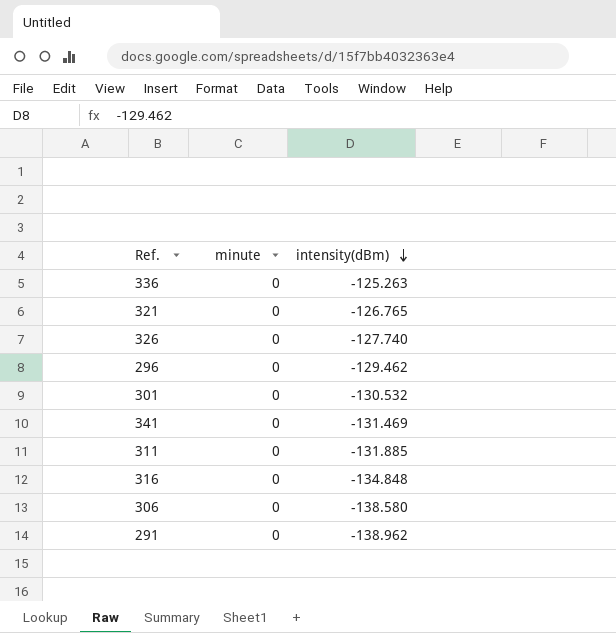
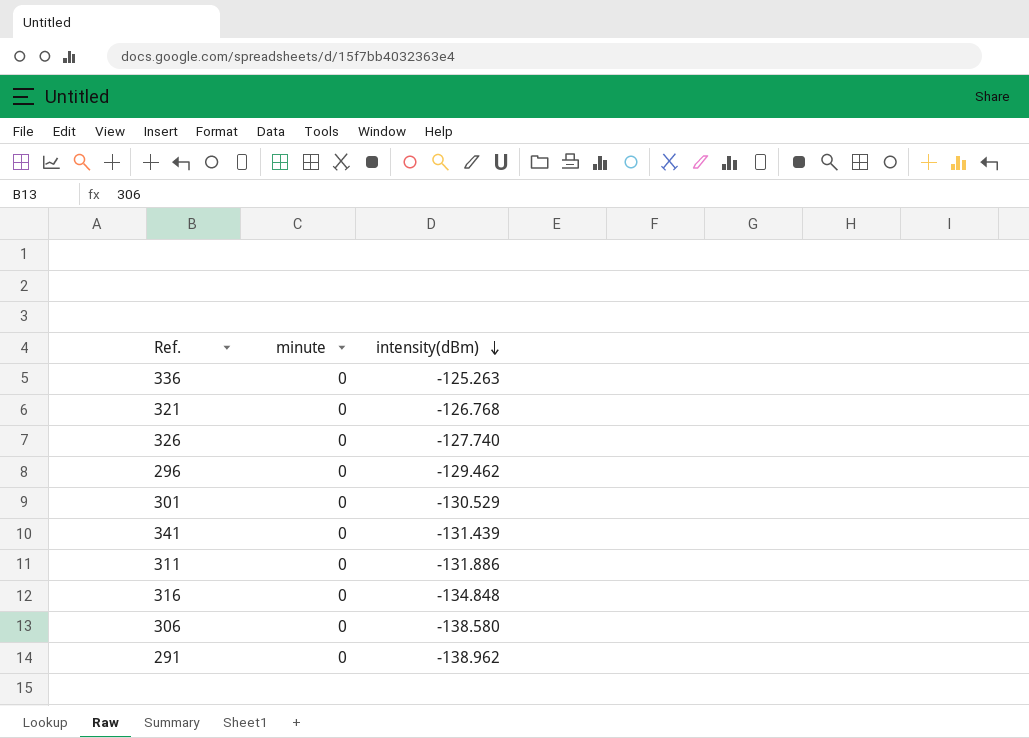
321 | intensity(dBm): -126.765 -> -126.768
301 | intensity(dBm): -130.532 -> -130.529
341 | intensity(dBm): -131.469 -> -131.439
311 | intensity(dBm): -131.885 -> -131.886

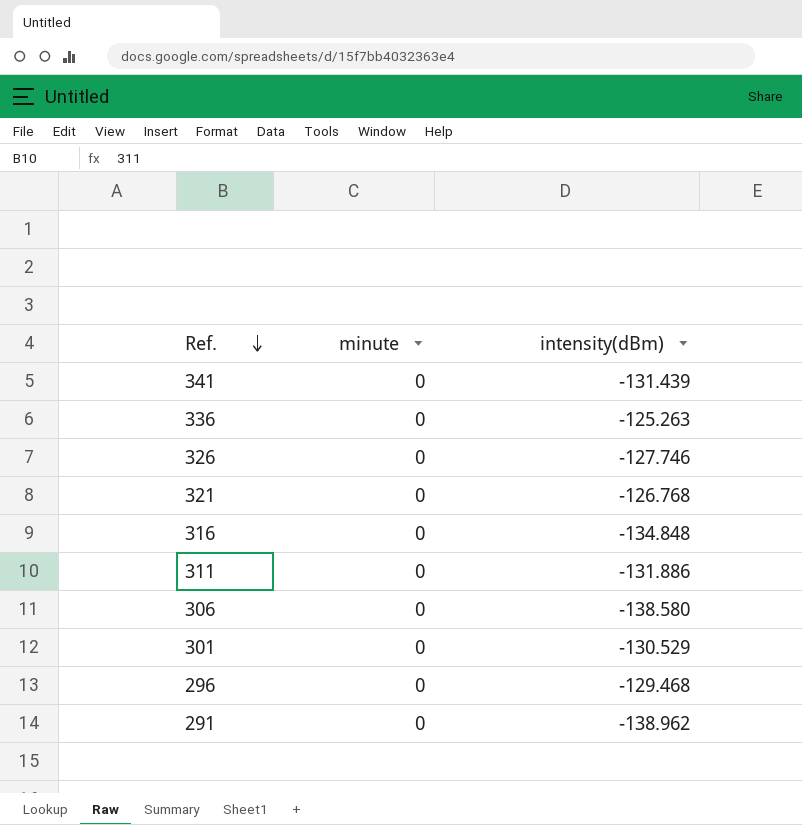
row order: intensity(dBm) descending -> Ref. descending
326 | intensity(dBm): -127.740 -> -127.746
296 | intensity(dBm): -129.462 -> -129.468

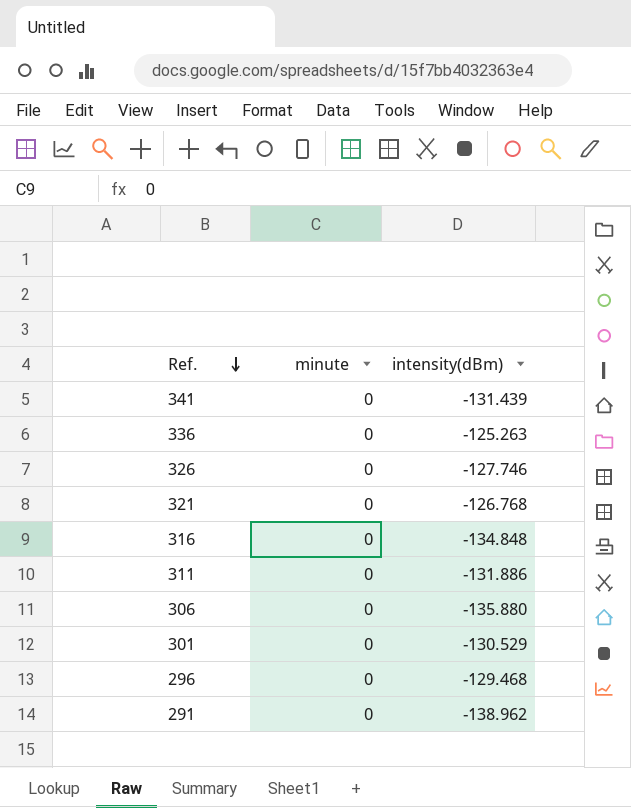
306 | intensity(dBm): -138.580 -> -135.880

